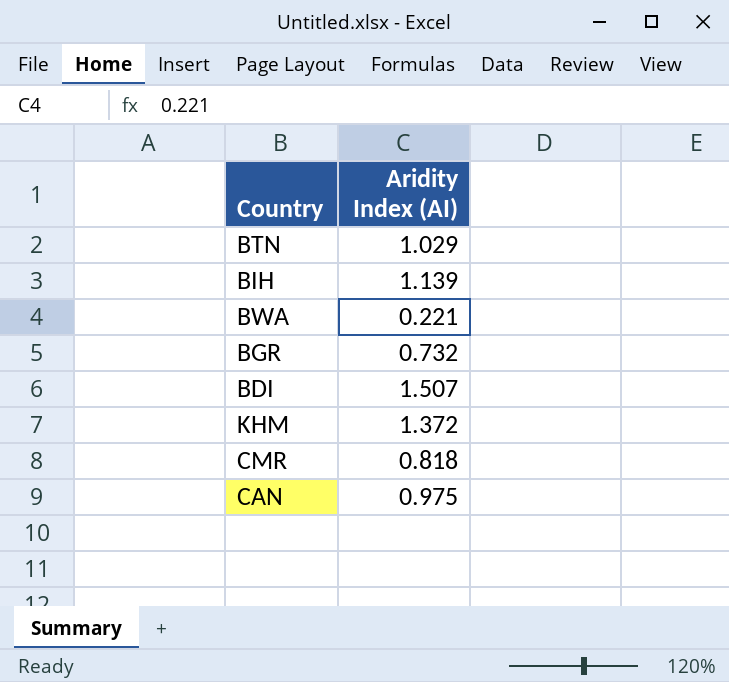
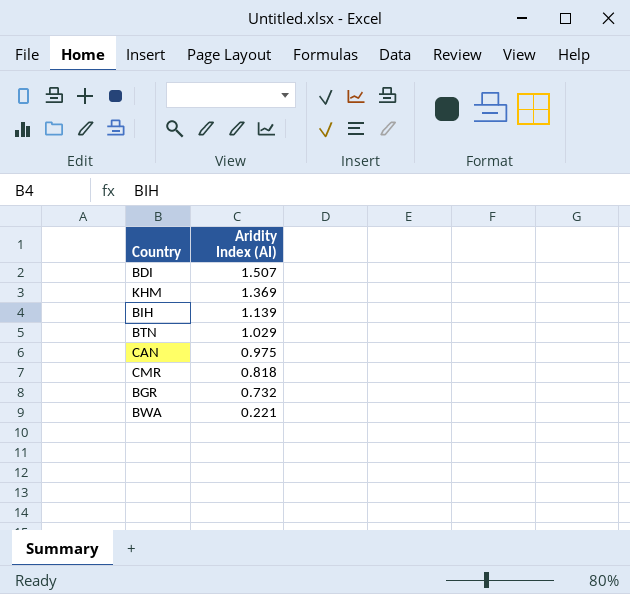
row order: none -> Aridity Index (AI) descending
KHM | Aridity Index (AI): 1.372 -> 1.369

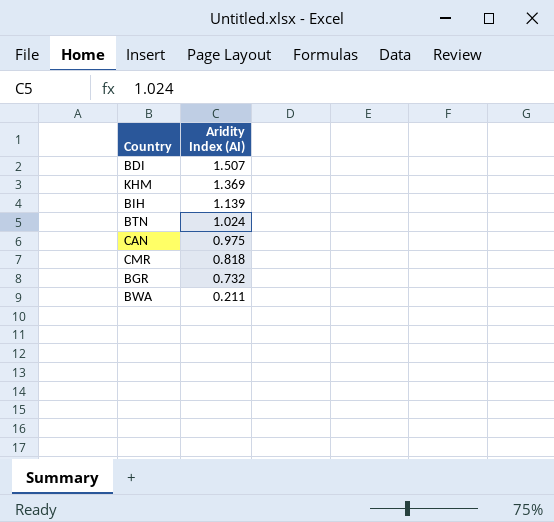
BTN | Aridity Index (AI): 1.029 -> 1.024
BWA | Aridity Index (AI): 0.221 -> 0.211

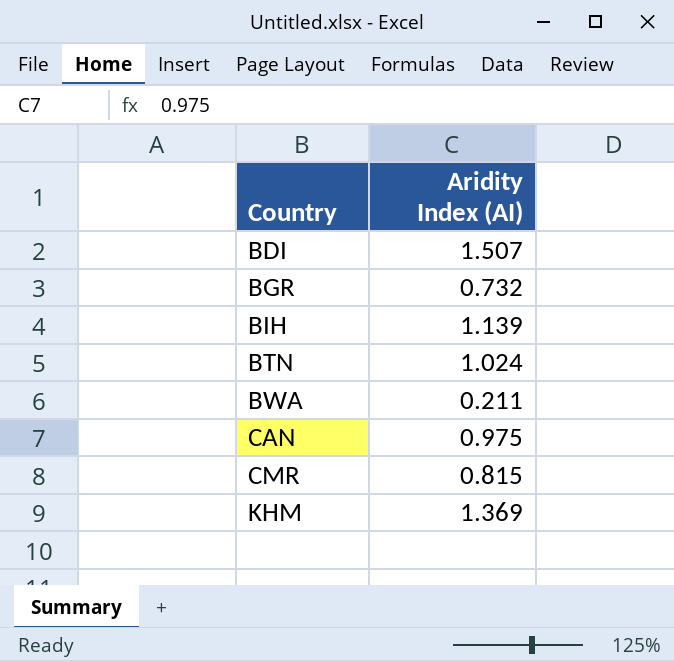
row order: Aridity Index (AI) descending -> Country ascending
CMR | Aridity Index (AI): 0.818 -> 0.815

